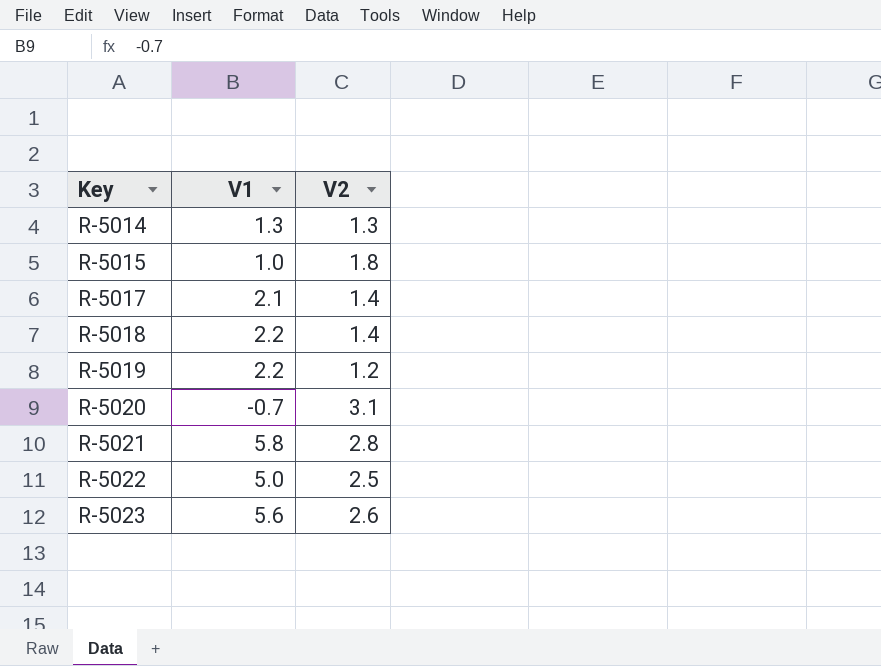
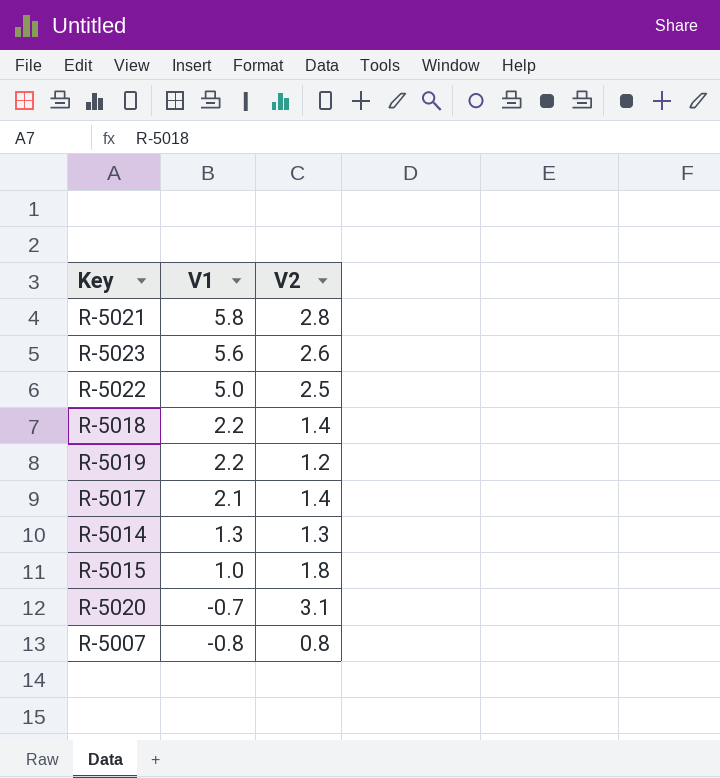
row order: Key ascending -> V1 descending
row R-5007: none -> -0.8 | 0.8

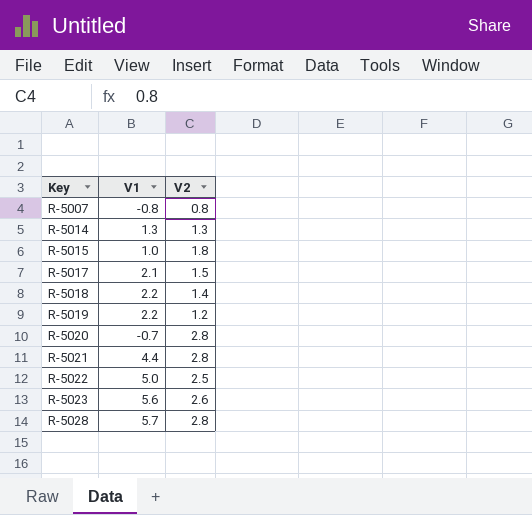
row order: V1 descending -> Key ascending
R-5017 | V2: 1.4 -> 1.5
R-5020 | V2: 3.1 -> 2.8
R-5021 | V1: 5.8 -> 4.4
row R-5028: none -> 5.7 | 2.8

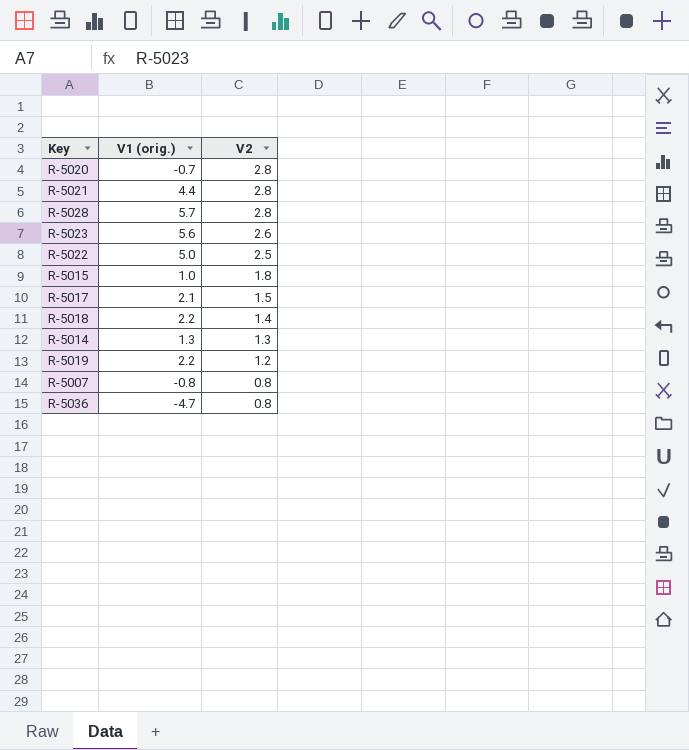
row order: Key ascending -> V2 descending
column name: V1 -> V1 (orig.)
row R-5036: none -> -4.7 | 0.8

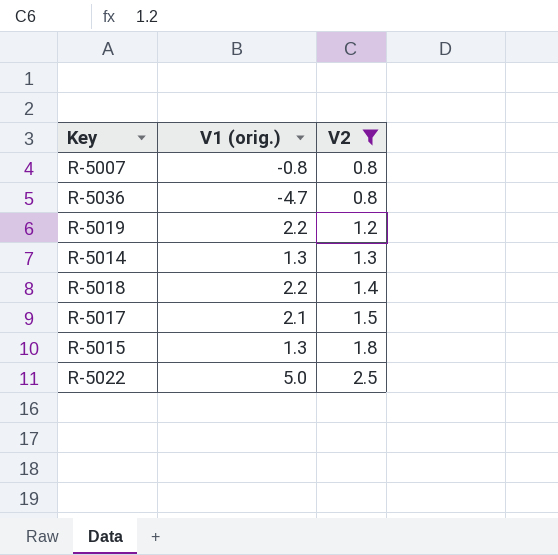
filter: none -> V2 <= 2.5
row order: V2 descending -> V2 ascending
R-5015 | V1 (orig.): 1.0 -> 1.3

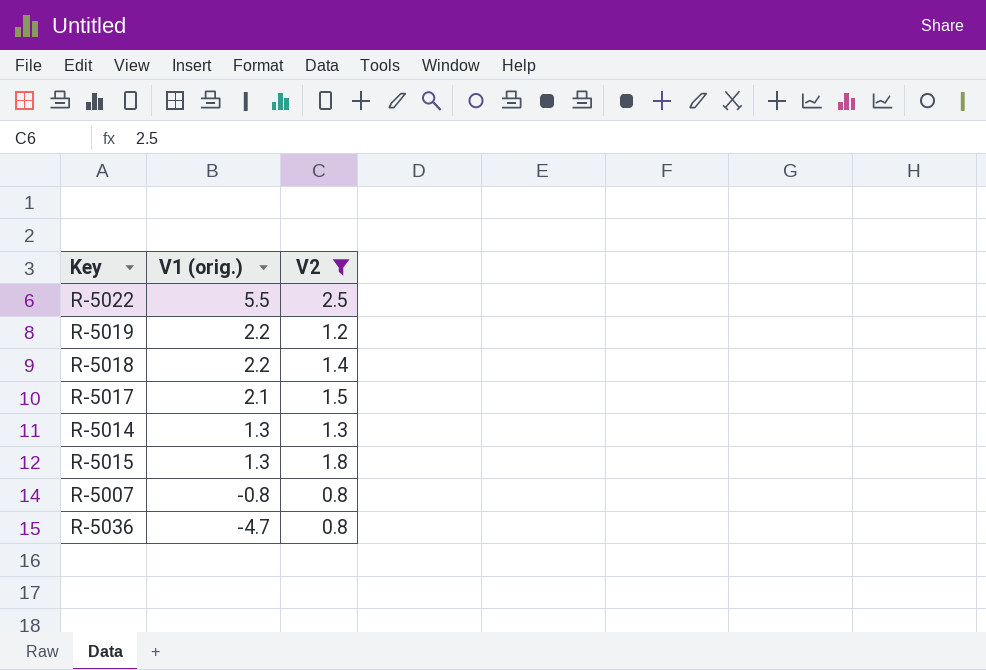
row order: V2 ascending -> V1 (orig.) descending
R-5022 | V1 (orig.): 5.0 -> 5.5

